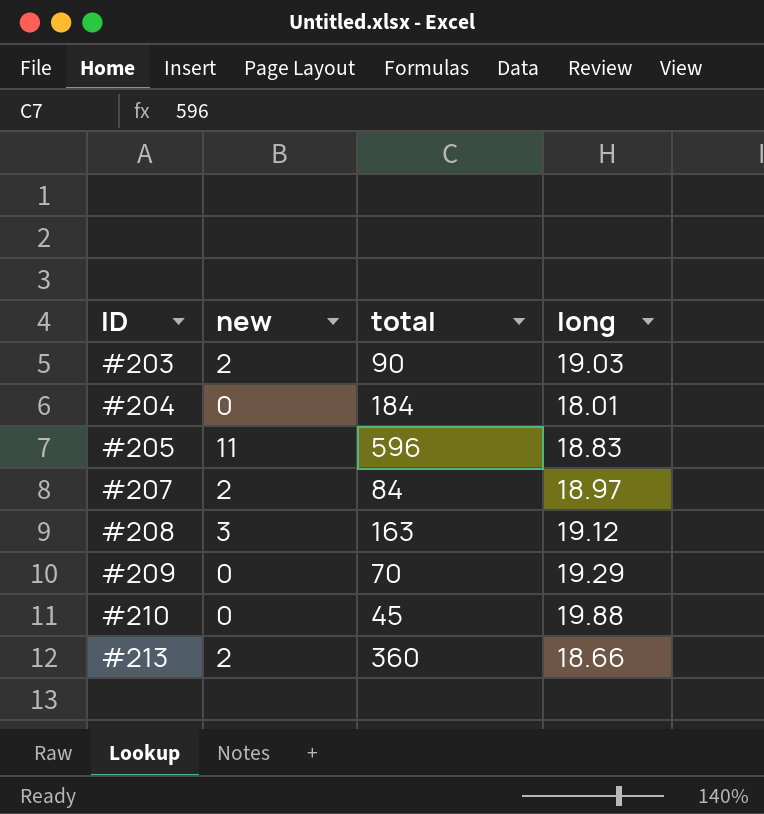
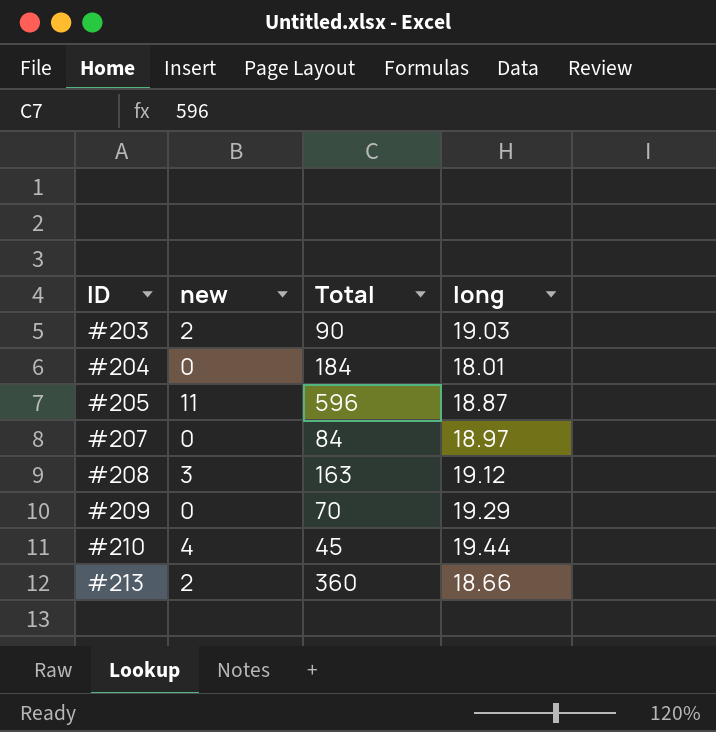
column name: total -> Total
#205 | long: 18.83 -> 18.87
#207 | new: 2 -> 0
#210 | new: 0 -> 4
#210 | long: 19.88 -> 19.44

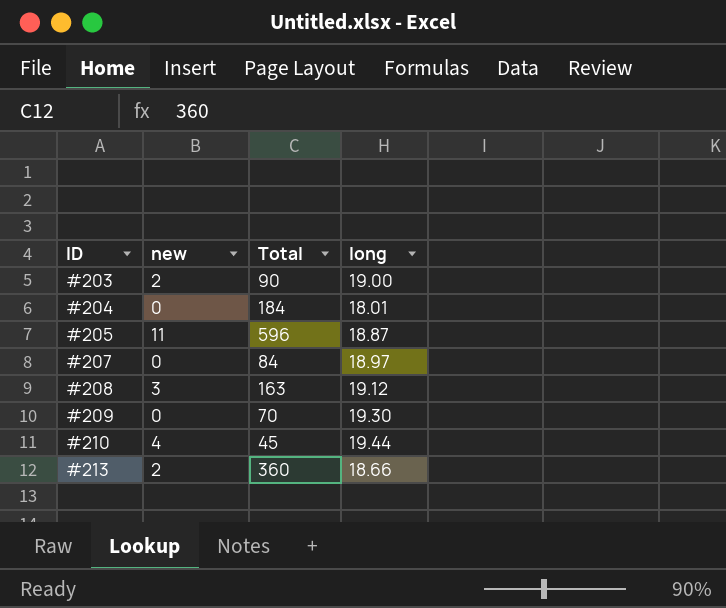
#203 | long: 19.03 -> 19.00
#209 | long: 19.29 -> 19.30

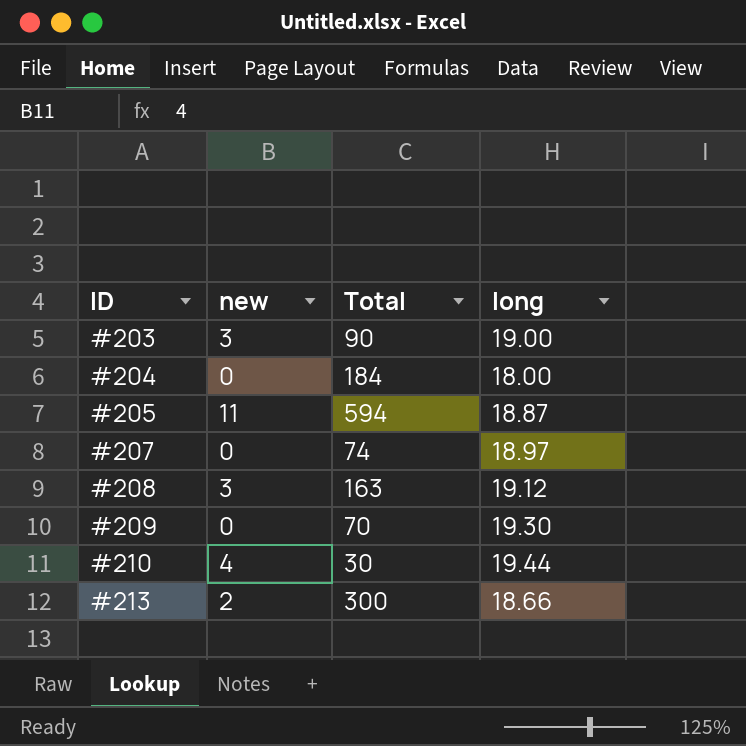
#203 | new: 2 -> 3
#204 | long: 18.01 -> 18.00
#205 | Total: 596 -> 594
#207 | Total: 84 -> 74
#210 | Total: 45 -> 30
#213 | Total: 360 -> 300

